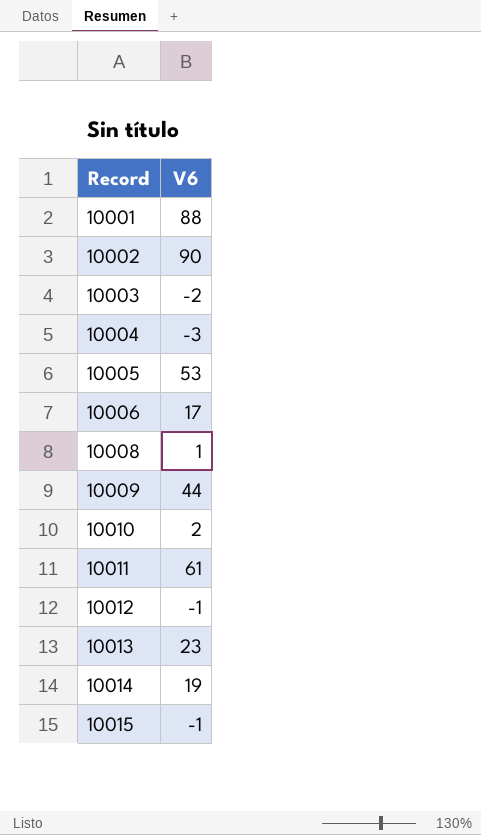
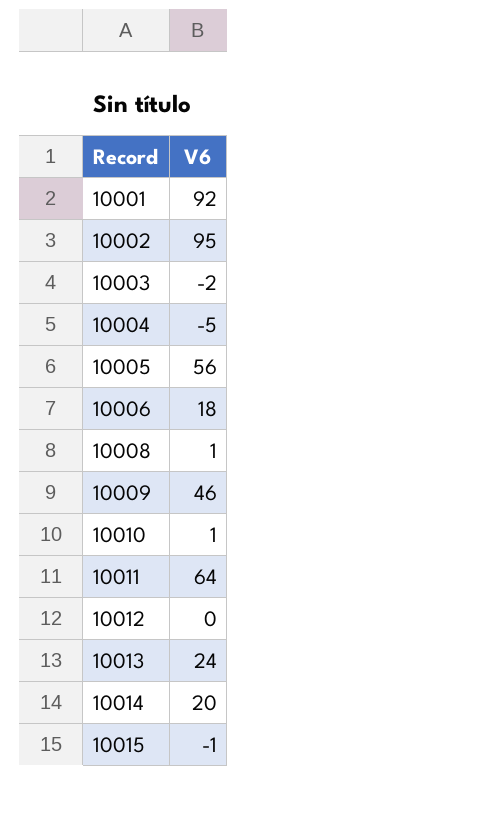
10001 | V6: 88 -> 92
10002 | V6: 90 -> 95
10004 | V6: -3 -> -5
10005 | V6: 53 -> 56
10006 | V6: 17 -> 18
10009 | V6: 44 -> 46
10010 | V6: 2 -> 1
10011 | V6: 61 -> 64
10012 | V6: -1 -> 0
10013 | V6: 23 -> 24
10014 | V6: 19 -> 20

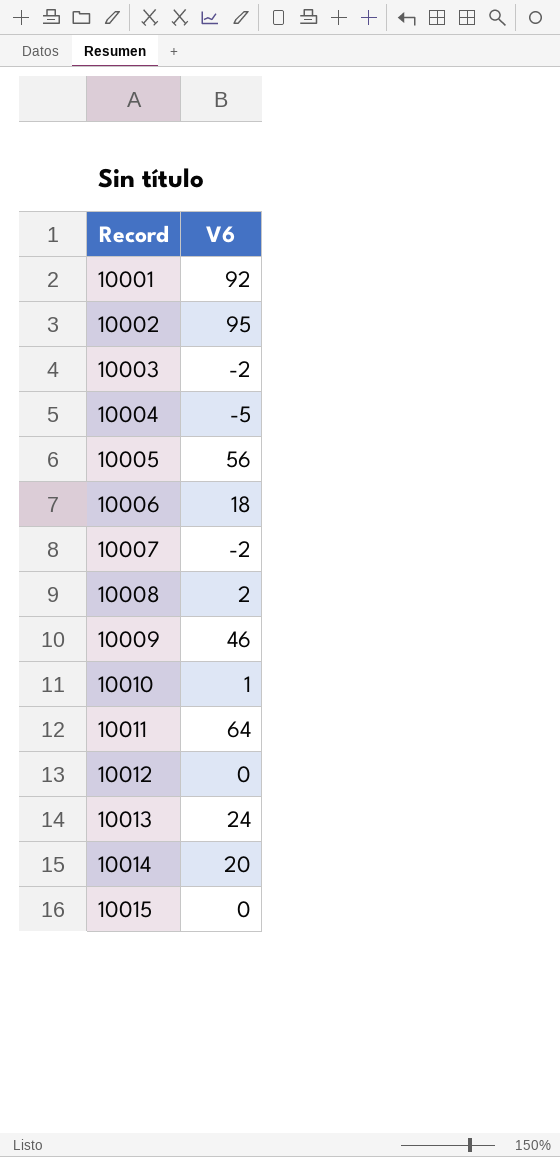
row 10007: none -> -2
10008 | V6: 1 -> 2
10015 | V6: -1 -> 0

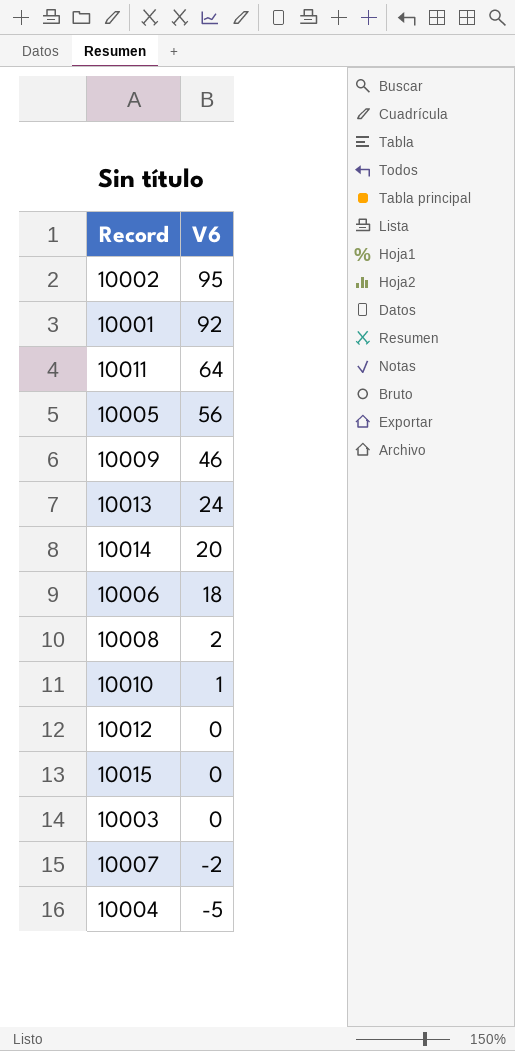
row order: Record ascending -> V6 descending
10003 | V6: -2 -> 0

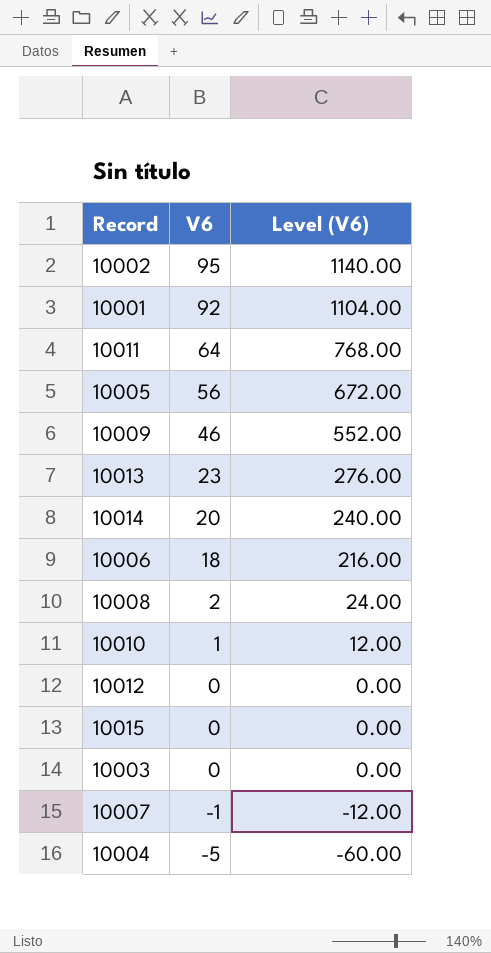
column Level (V6) | formula: none -> [V6] * 12
10013 | V6: 24 -> 23
10007 | V6: -2 -> -1

